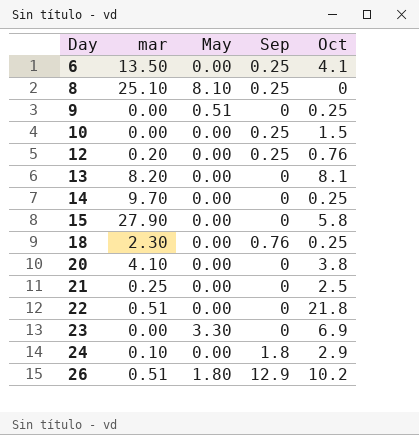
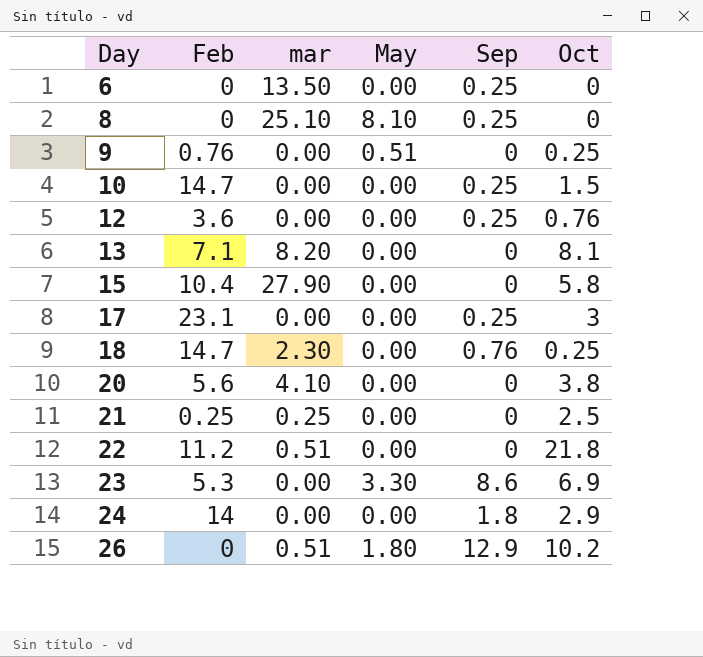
column Feb | position: none -> 2
row 14: 9.70 | 0.00 | 0 | 0.25 -> none
6 | Oct: 4.1 -> 0
12 | mar: 0.20 -> 0.00
row 17: none -> 23.1 | 0.00 | 0.00 | 0.25 | 3
23 | Sep: 0 -> 8.6
24 | mar: 0.10 -> 0.00

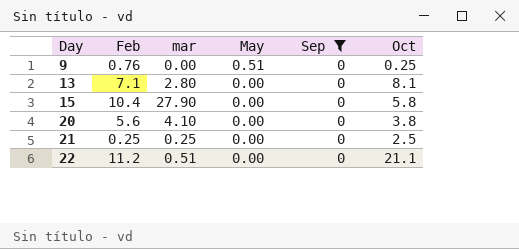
filter: none -> Sep = 0
13 | mar: 8.20 -> 2.80
22 | Oct: 21.8 -> 21.1

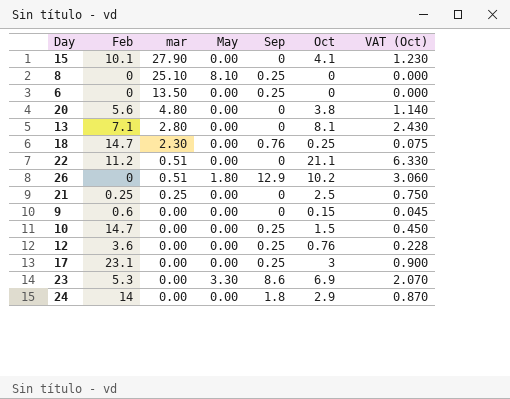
filter: Sep = 0 -> none
row order: Day ascending -> mar descending
column VAT (Oct) | formula: none -> [Oct] * 0.3
15 | Feb: 10.4 -> 10.1
15 | Oct: 5.8 -> 4.1
20 | mar: 4.10 -> 4.80
9 | Feb: 0.76 -> 0.6
9 | May: 0.51 -> 0.00
9 | Oct: 0.25 -> 0.15

